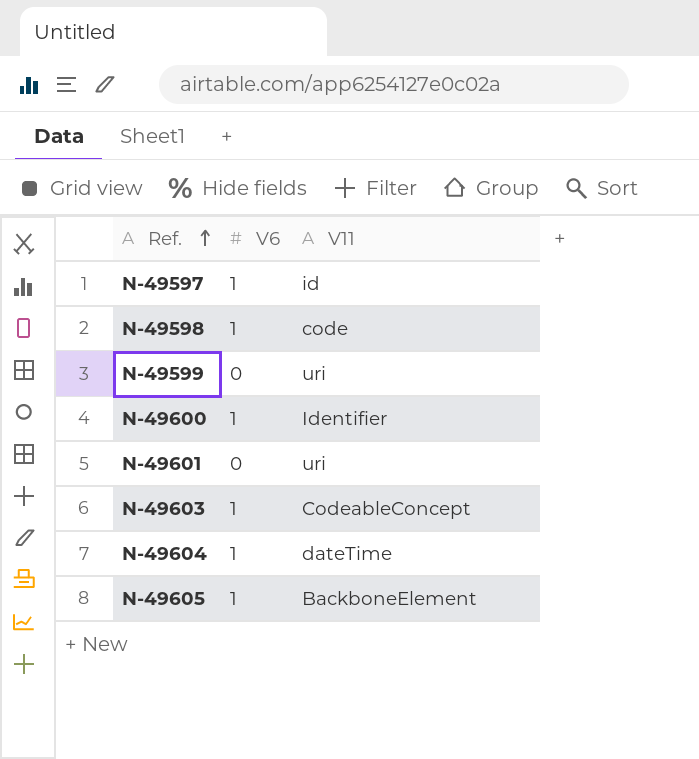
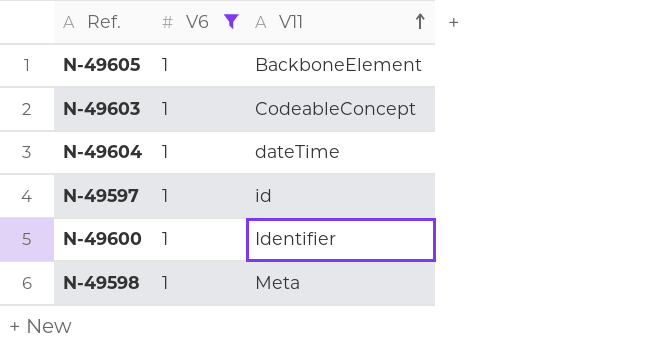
filter: none -> V6 = 1
row order: Ref. ascending -> V11 ascending
N-49598 | V11: code -> Meta

